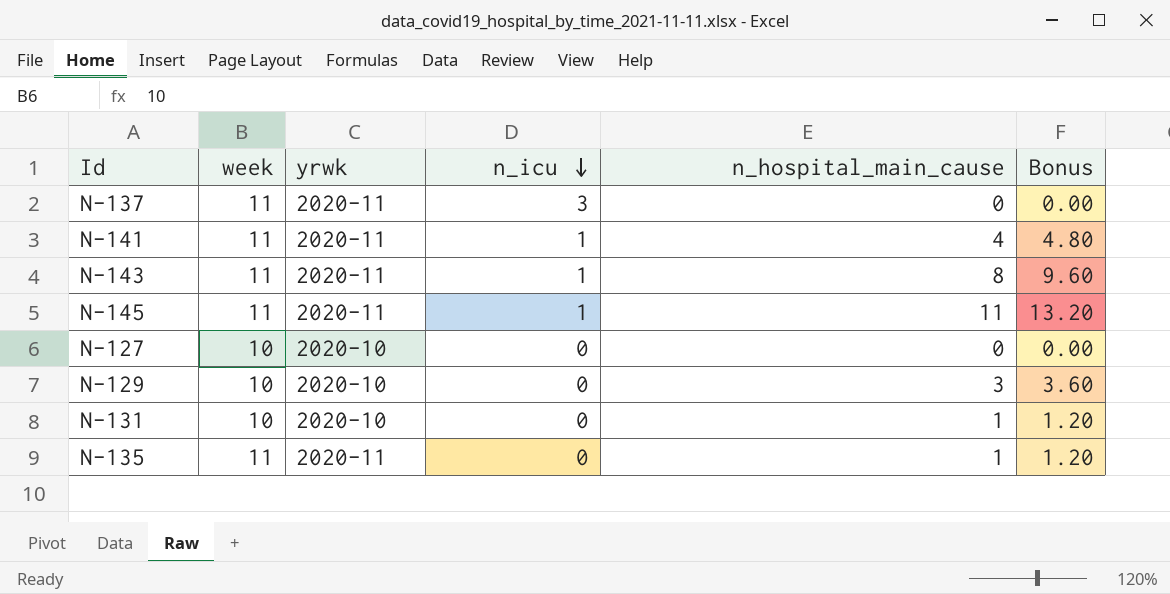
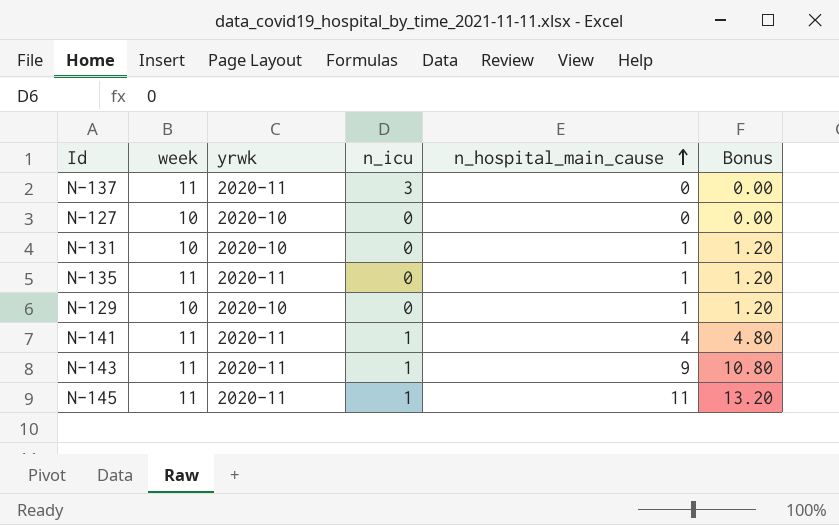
row order: n_icu descending -> n_hospital_main_cause ascending
N-129 | n_hospital_main_cause: 3 -> 1
N-129 | Bonus: 3.60 -> 1.20
N-143 | n_hospital_main_cause: 8 -> 9
N-143 | Bonus: 9.60 -> 10.80

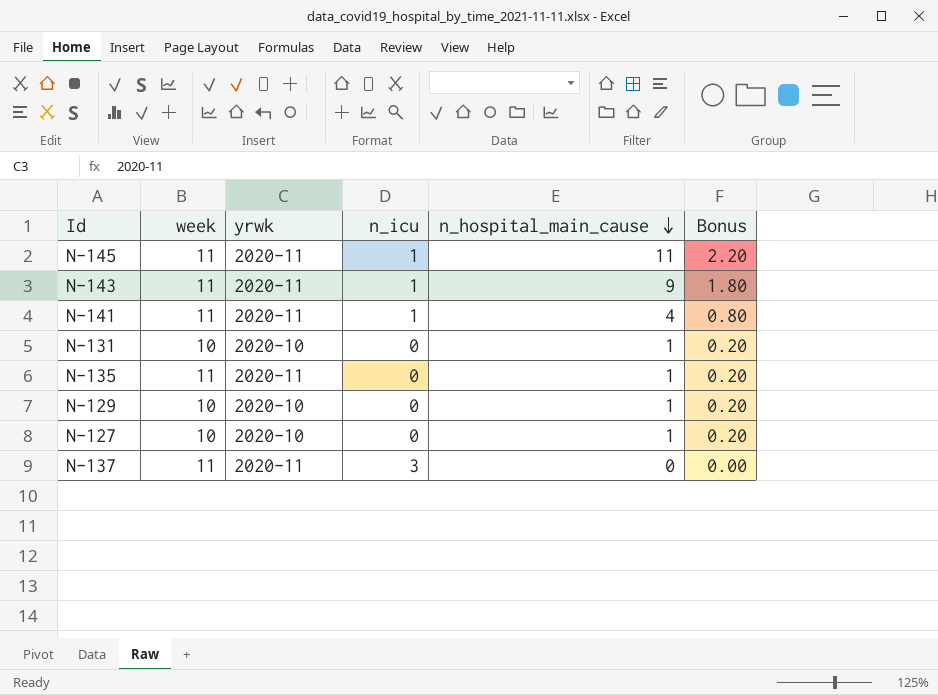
row order: n_hospital_main_cause ascending -> n_hospital_main_cause descending
column Bonus | formula: [n_hospital_main_cause] * 1.2 -> [n_hospital_main_cause] * 0.2
N-127 | n_hospital_main_cause: 0 -> 1

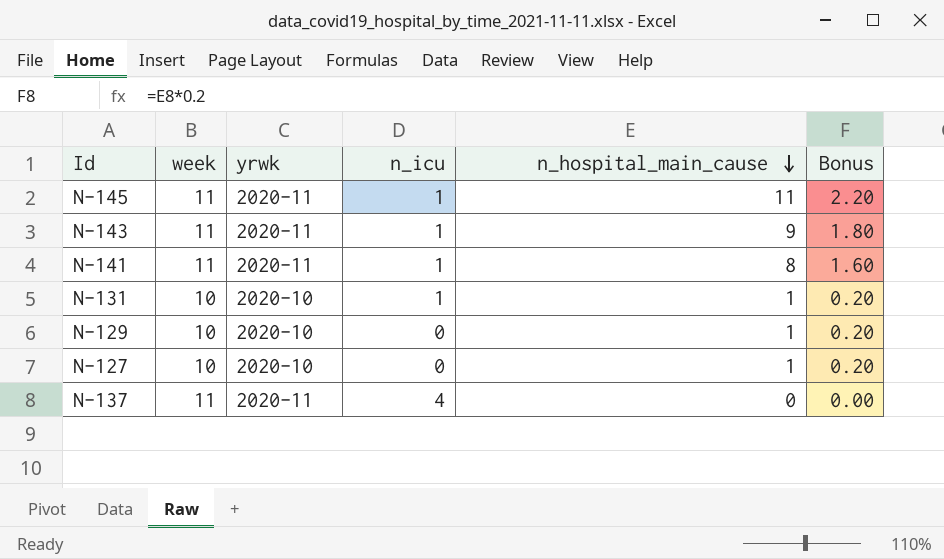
row N-135: 11 | 2020-11 | 0 | 1 | 0.20 -> none
N-141 | n_hospital_main_cause: 4 -> 8
N-141 | Bonus: 0.80 -> 1.60
N-131 | n_icu: 0 -> 1
N-137 | n_icu: 3 -> 4

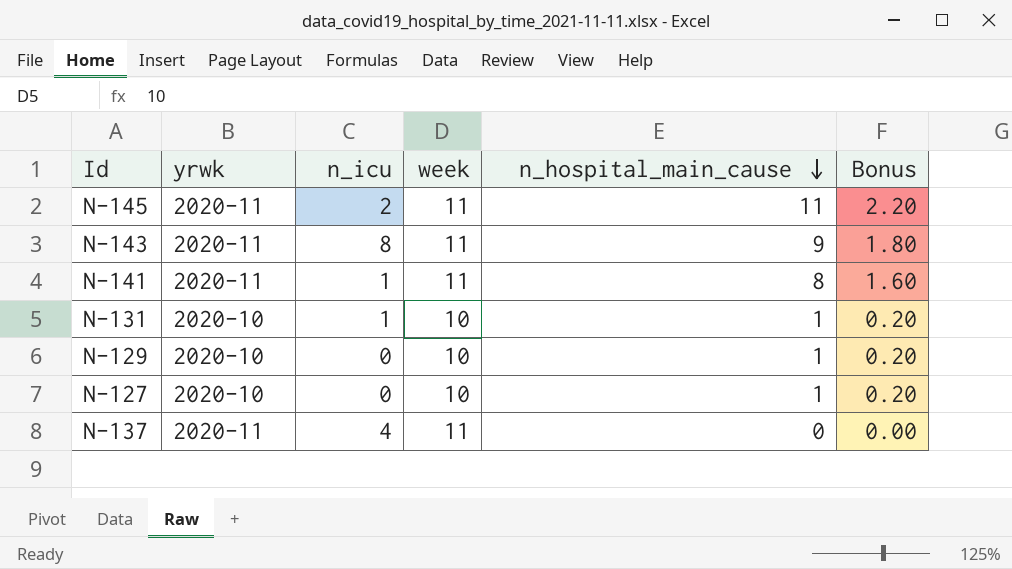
column week | position: 2 -> 4
N-145 | n_icu: 1 -> 2
N-143 | n_icu: 1 -> 8

